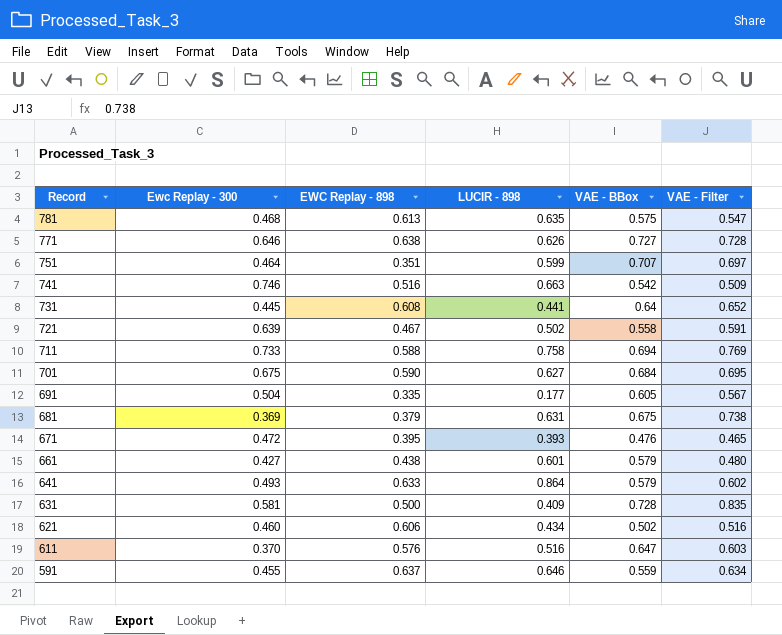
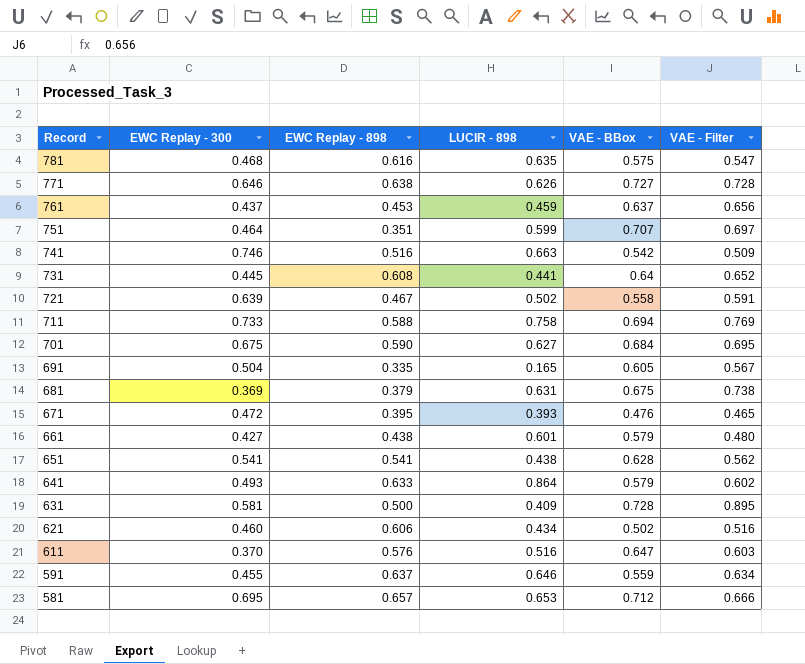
column name: Ewc Replay - 300 -> EWC Replay - 300
781 | EWC Replay - 898: 0.613 -> 0.616
row 761: none -> 0.437 | 0.453 | 0.459 | 0.637 | 0.656
691 | LUCIR - 898: 0.177 -> 0.165
row 651: none -> 0.541 | 0.541 | 0.438 | 0.628 | 0.562
631 | VAE - Filter: 0.835 -> 0.895
row 581: none -> 0.695 | 0.657 | 0.653 | 0.712 | 0.666

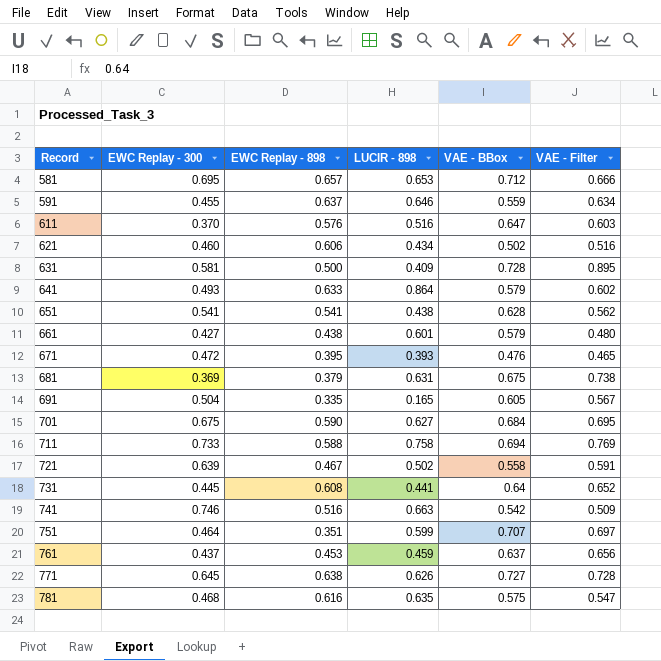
row order: Record descending -> Record ascending
771 | EWC Replay - 300: 0.646 -> 0.645

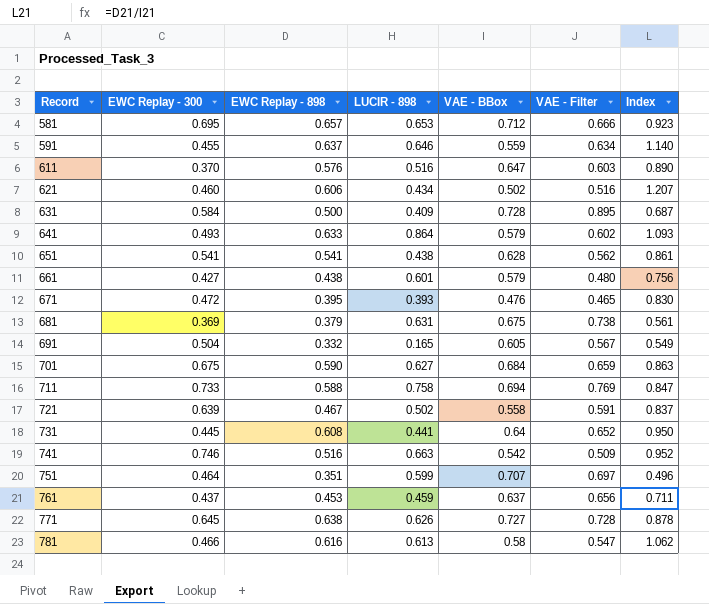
column Index | formula: none -> [EWC Replay - 898] / [VAE - BBox]
631 | EWC Replay - 300: 0.581 -> 0.584
691 | EWC Replay - 898: 0.335 -> 0.332
701 | VAE - Filter: 0.695 -> 0.659
781 | EWC Replay - 300: 0.468 -> 0.466
781 | LUCIR - 898: 0.635 -> 0.613
781 | VAE - BBox: 0.575 -> 0.58

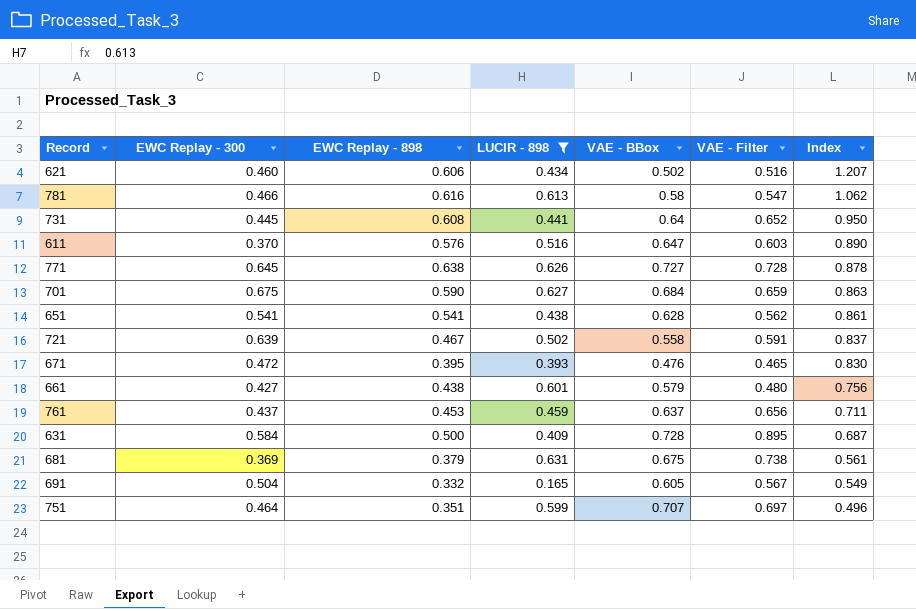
filter: none -> LUCIR - 898 <= 0.631
row order: Record ascending -> Index descending

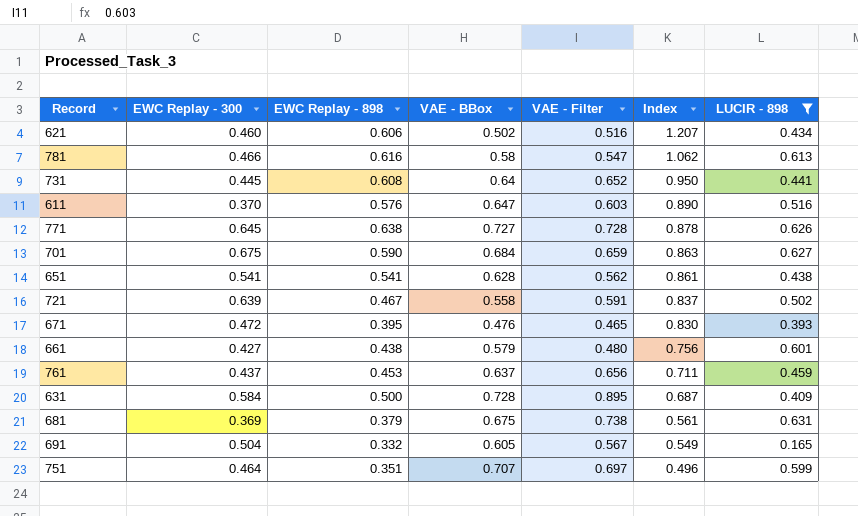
column LUCIR - 898 | position: 4 -> 7

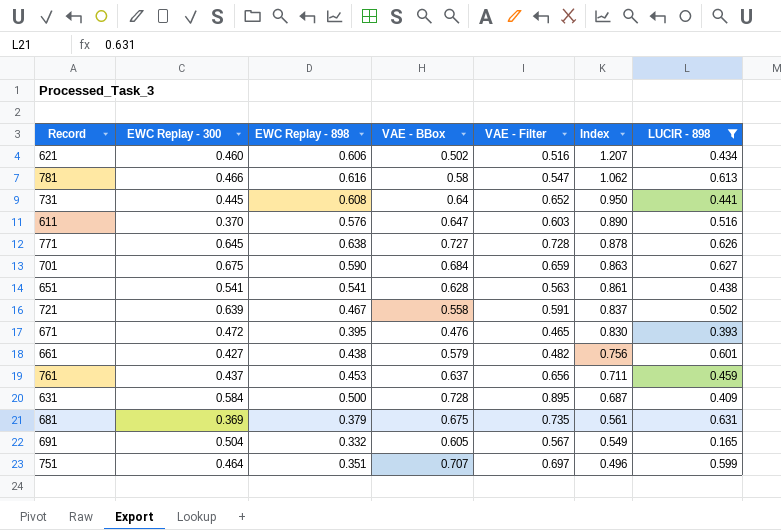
651 | VAE - Filter: 0.562 -> 0.563
661 | VAE - Filter: 0.480 -> 0.482
681 | VAE - Filter: 0.738 -> 0.735

